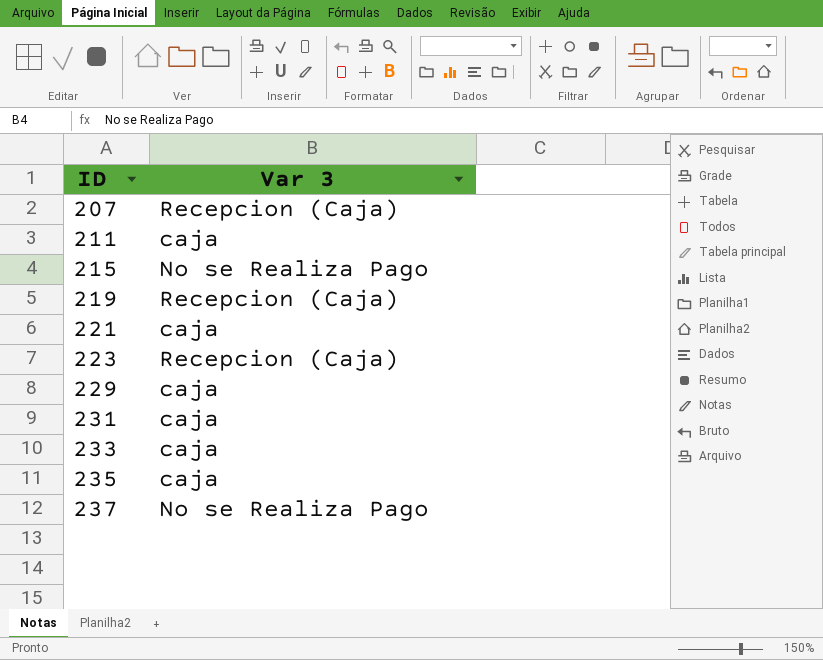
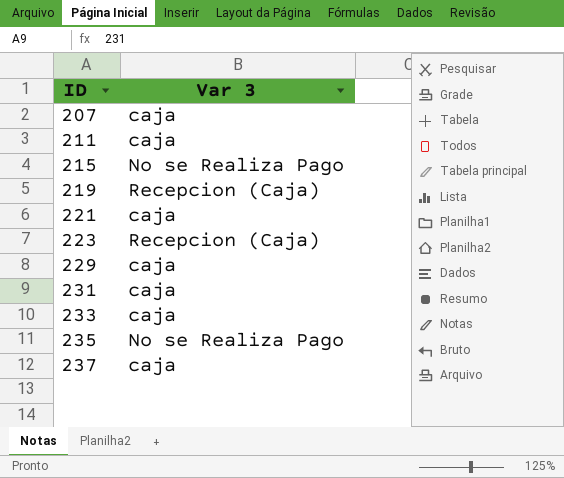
207 | Var 3: Recepcion (Caja) -> caja
235 | Var 3: caja -> No se Realiza Pago
237 | Var 3: No se Realiza Pago -> caja

